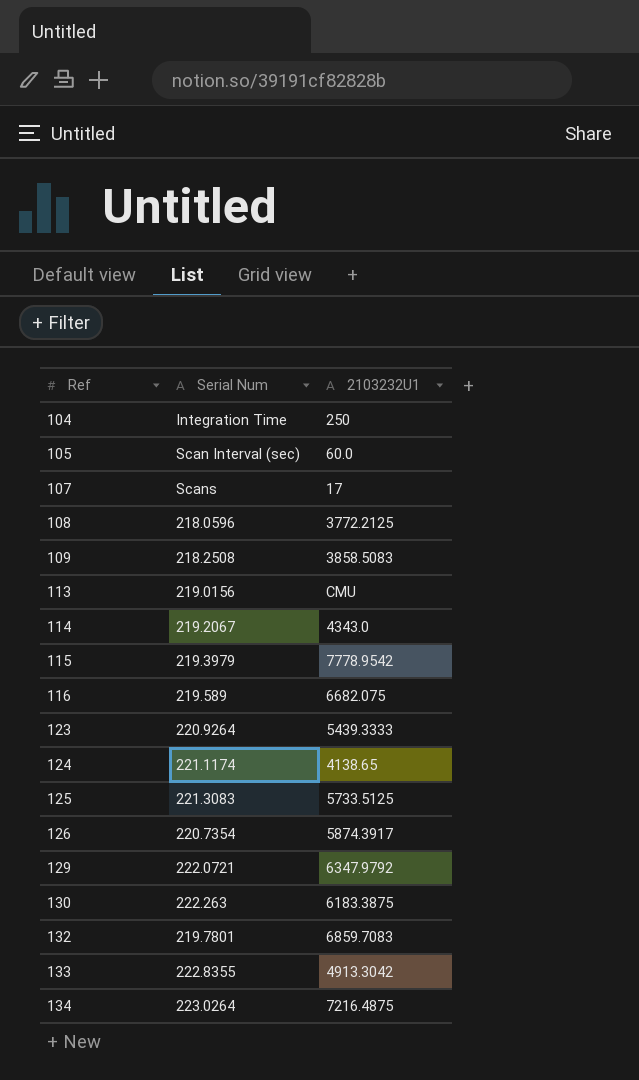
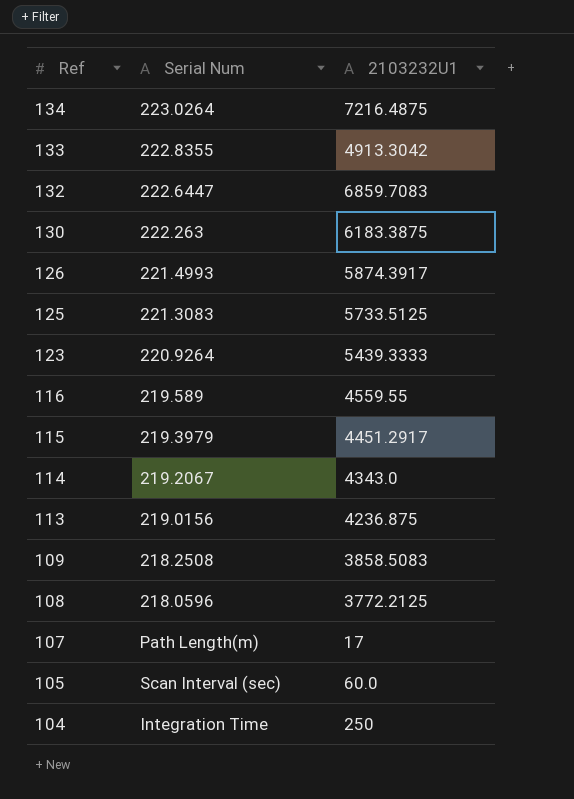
row order: Ref ascending -> Ref descending
row 124: 221.1174 | 4138.65 -> none
row 129: 222.0721 | 6347.9792 -> none
132 | Serial Num: 219.7801 -> 222.6447
126 | Serial Num: 220.7354 -> 221.4993
116 | 2103232U1: 6682.075 -> 4559.55
115 | 2103232U1: 7778.9542 -> 4451.2917
113 | 2103232U1: CMU -> 4236.875
107 | Serial Num: Scans -> Path Length(m)

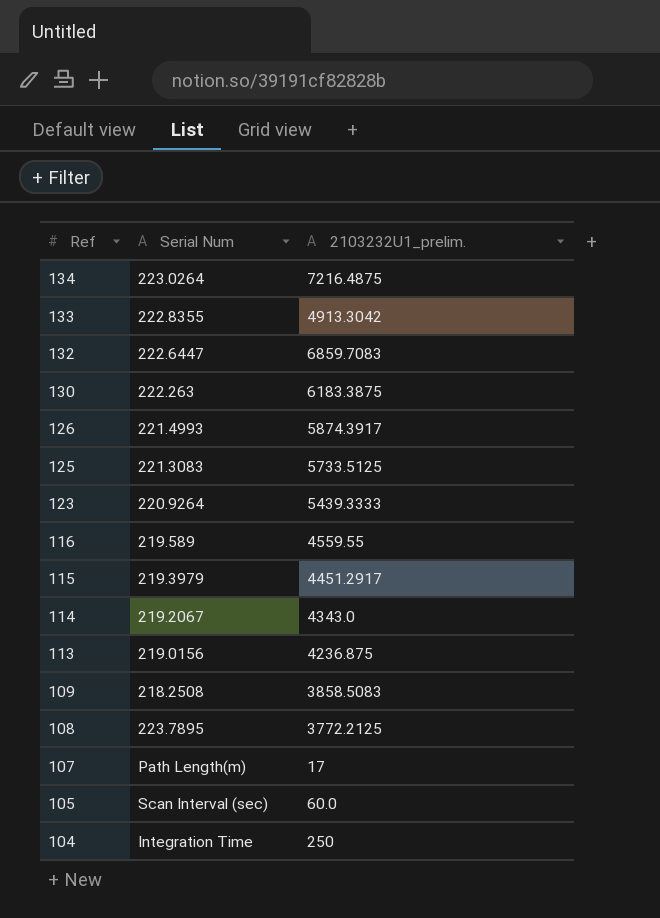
column name: 2103232U1 -> 2103232U1_prelim.
108 | Serial Num: 218.0596 -> 223.7895

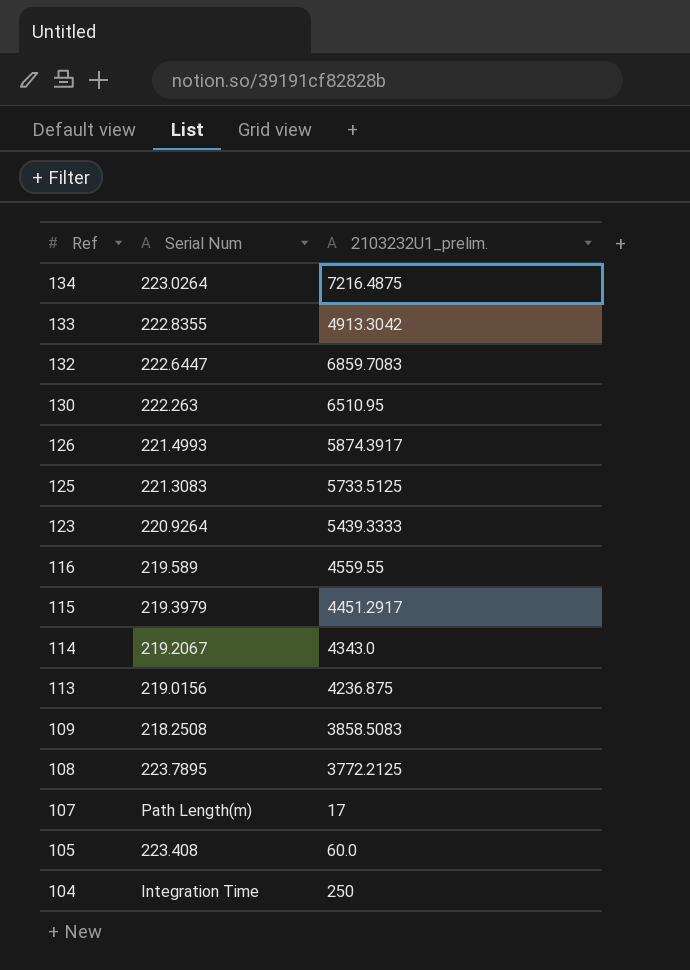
130 | 2103232U1_prelim.: 6183.3875 -> 6510.95
105 | Serial Num: Scan Interval (sec) -> 223.408

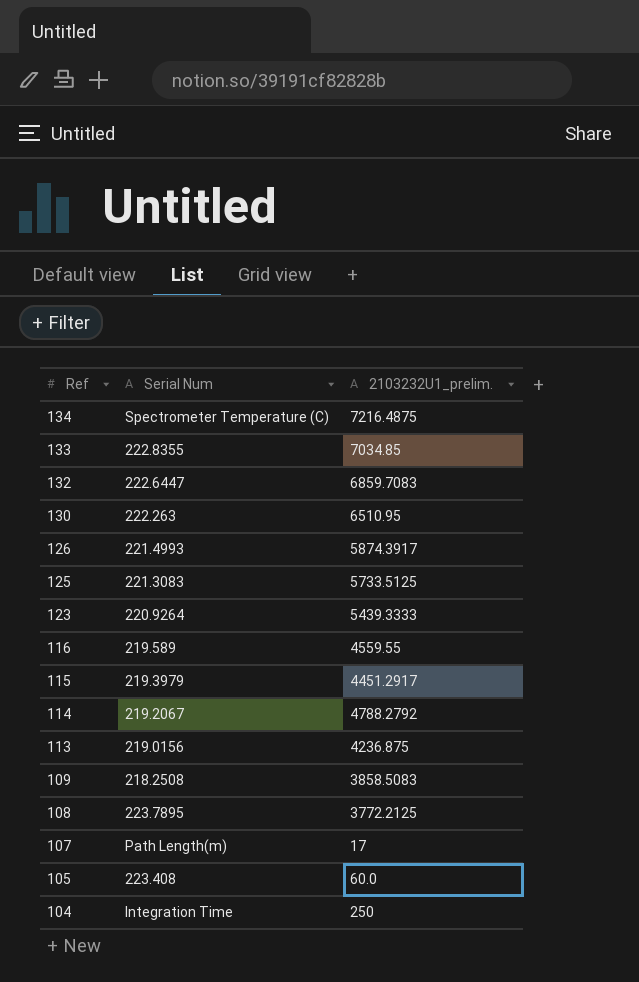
134 | Serial Num: 223.0264 -> Spectrometer Temperature (C)
133 | 2103232U1_prelim.: 4913.3042 -> 7034.85
114 | 2103232U1_prelim.: 4343.0 -> 4788.2792

